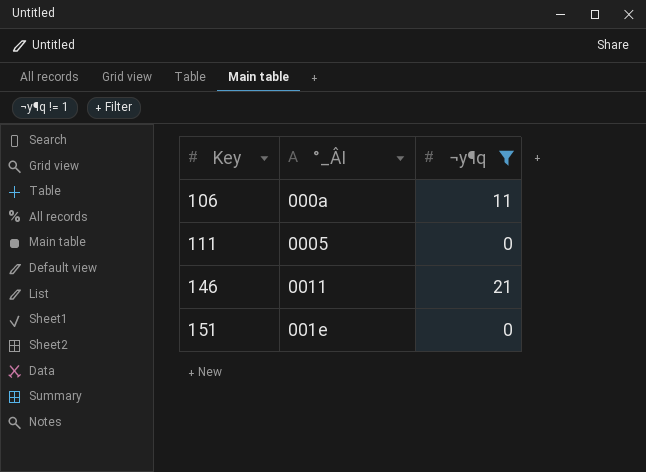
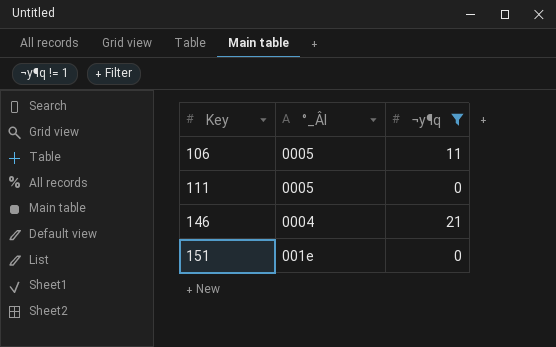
106 | °_ÂI: 000a -> 0005
146 | °_ÂI: 0011 -> 0004

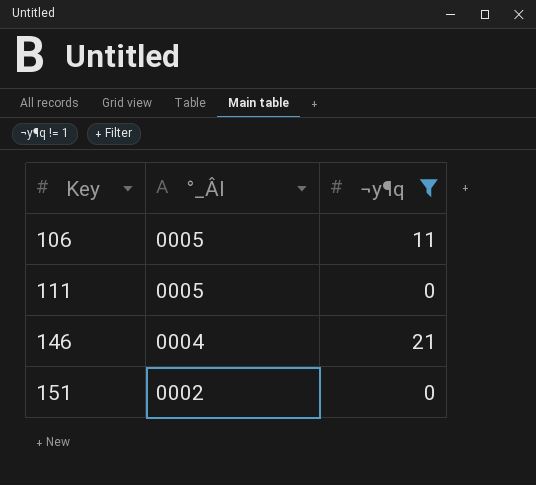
151 | °_ÂI: 001e -> 0002

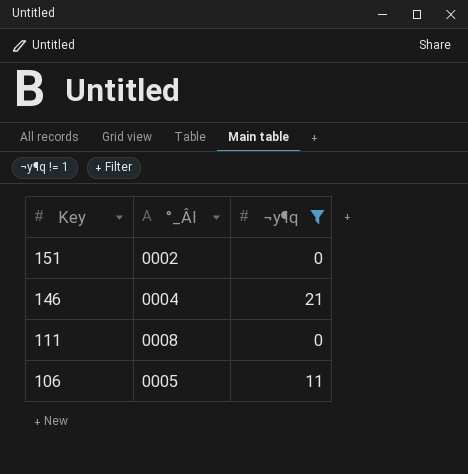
row order: Key ascending -> Key descending
111 | °_ÂI: 0005 -> 0008

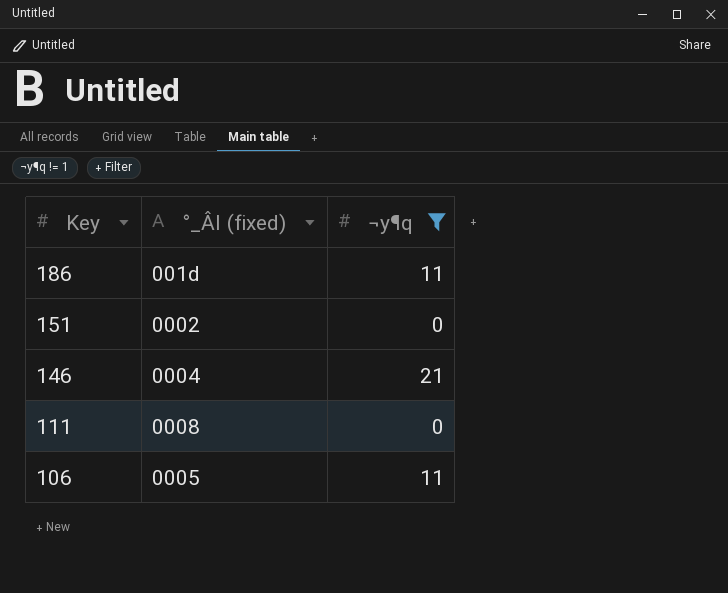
column name: °_ÂI -> °_ÂI (fixed)
row 186: none -> 001d | 11

